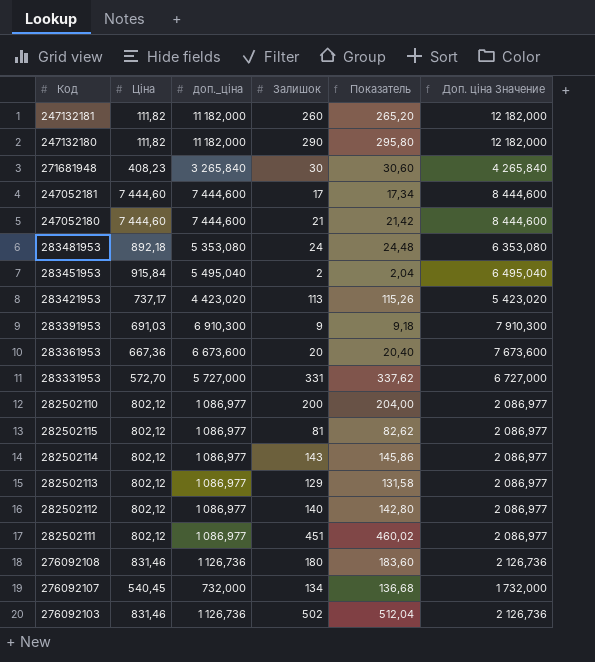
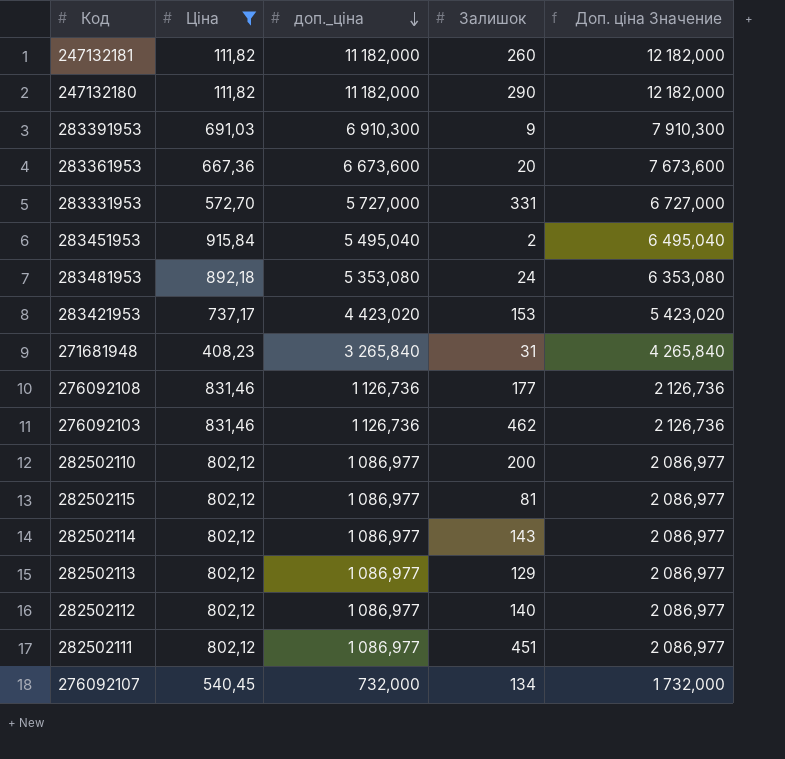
filter: none -> Ціна != 7 444,60
row order: none -> доп._ціна descending
column Показатель | formula: [Залишок] * 1,02 -> none
283421953 | Залишок: 113 -> 153
271681948 | Залишок: 30 -> 31
276092108 | Залишок: 180 -> 177
276092103 | Залишок: 502 -> 462

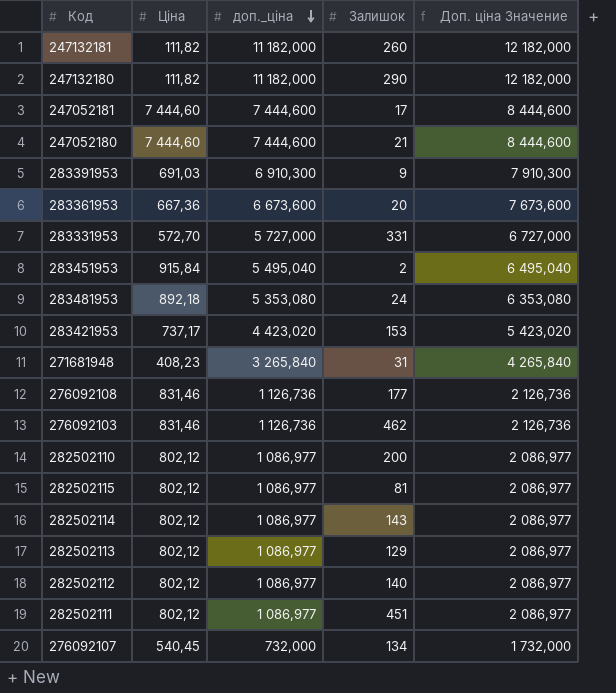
filter: Ціна != 7 444,60 -> none

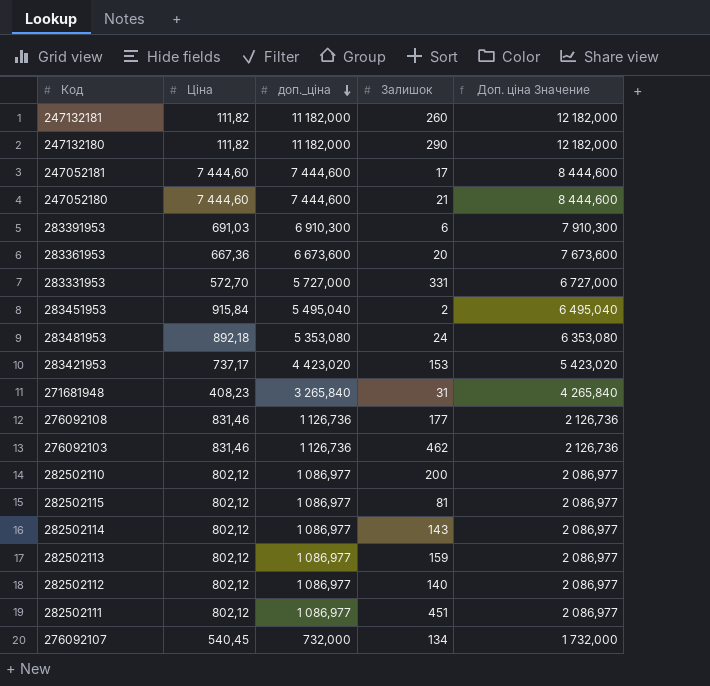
283391953 | Залишок: 9 -> 6
282502113 | Залишок: 129 -> 159

